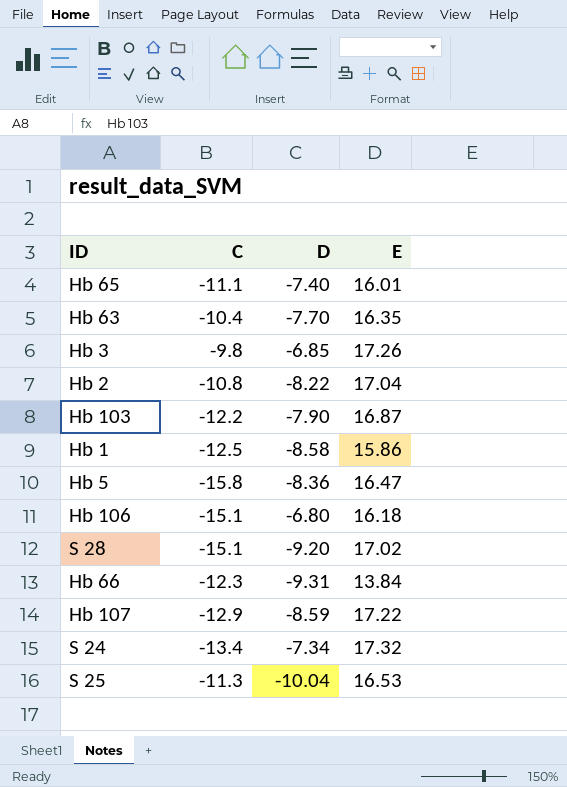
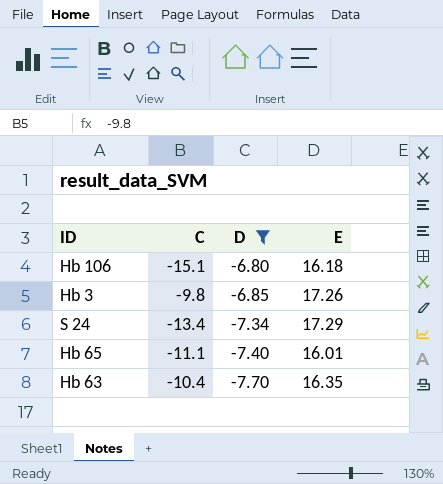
filter: none -> D >= -7.70
row order: none -> D descending
S 24 | E: 17.32 -> 17.29

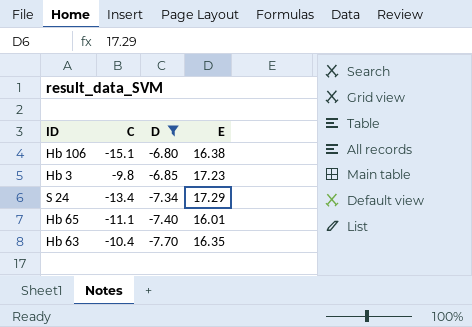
Hb 106 | E: 16.18 -> 16.38
Hb 3 | E: 17.26 -> 17.23

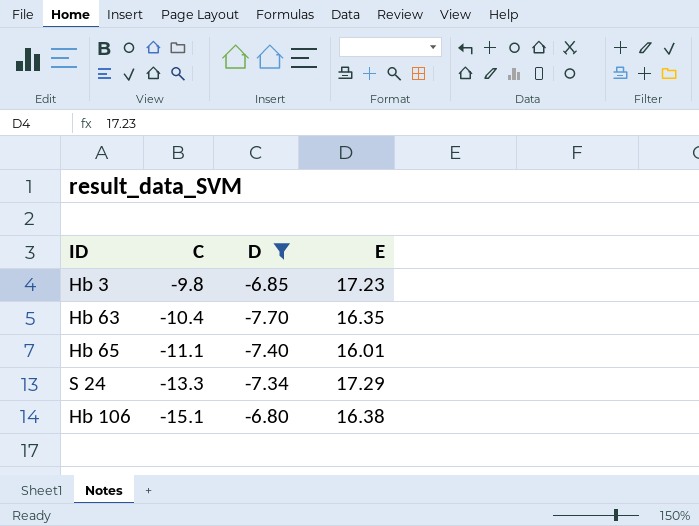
row order: D descending -> C descending
S 24 | C: -13.4 -> -13.3

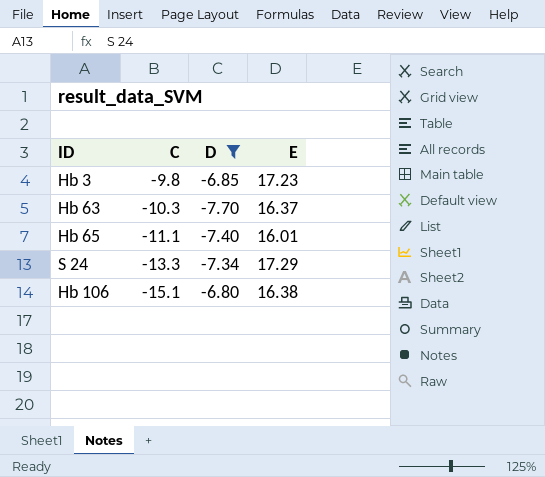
Hb 63 | C: -10.4 -> -10.3
Hb 63 | E: 16.35 -> 16.37

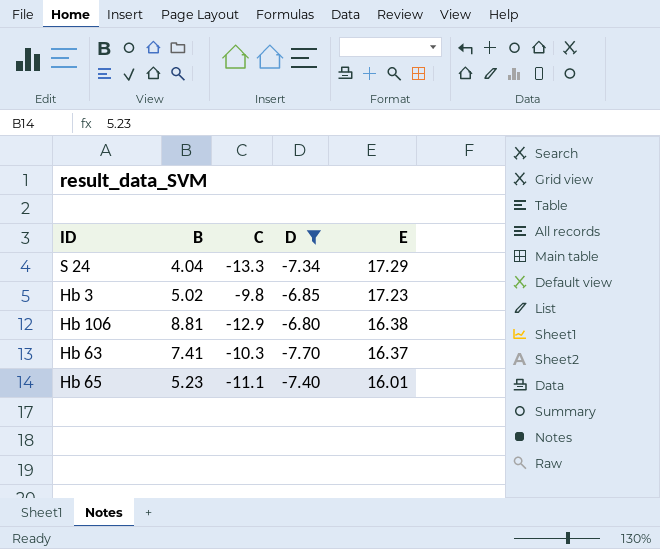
row order: C descending -> E descending
column B | position: none -> 2
Hb 106 | C: -15.1 -> -12.9

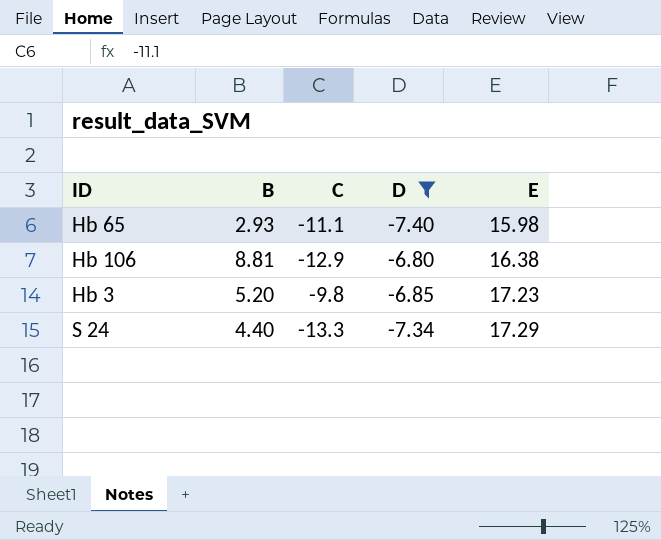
row order: E descending -> E ascending
row Hb 63: 7.41 | -10.3 | -7.70 | 16.37 -> none
Hb 65 | B: 5.23 -> 2.93
Hb 65 | E: 16.01 -> 15.98
Hb 3 | B: 5.02 -> 5.20
S 24 | B: 4.04 -> 4.40

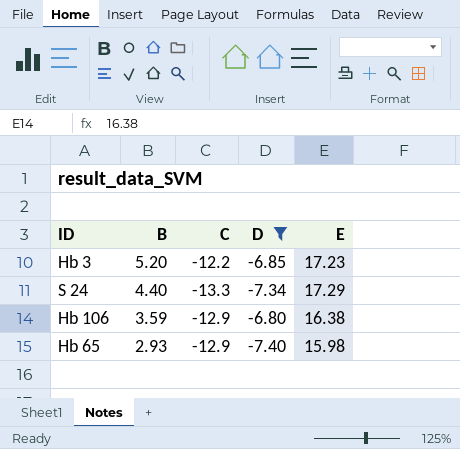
row order: E ascending -> B descending
Hb 3 | C: -9.8 -> -12.2
Hb 106 | B: 8.81 -> 3.59
Hb 65 | C: -11.1 -> -12.9

